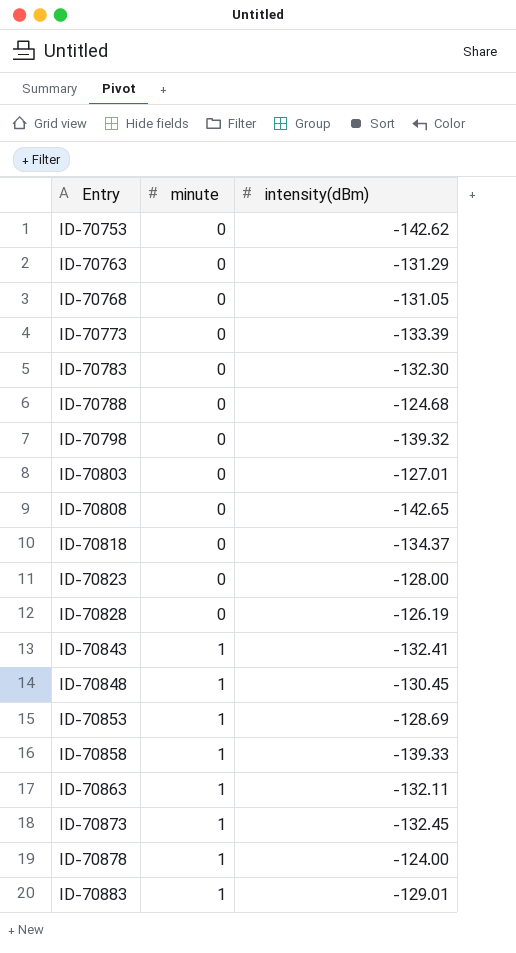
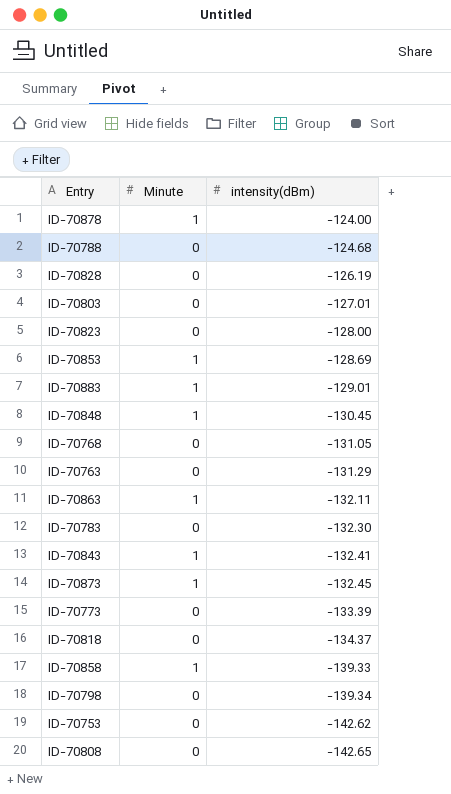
row order: Entry ascending -> intensity(dBm) descending
column name: minute -> Minute
ID-70798 | intensity(dBm): -139.32 -> -139.34

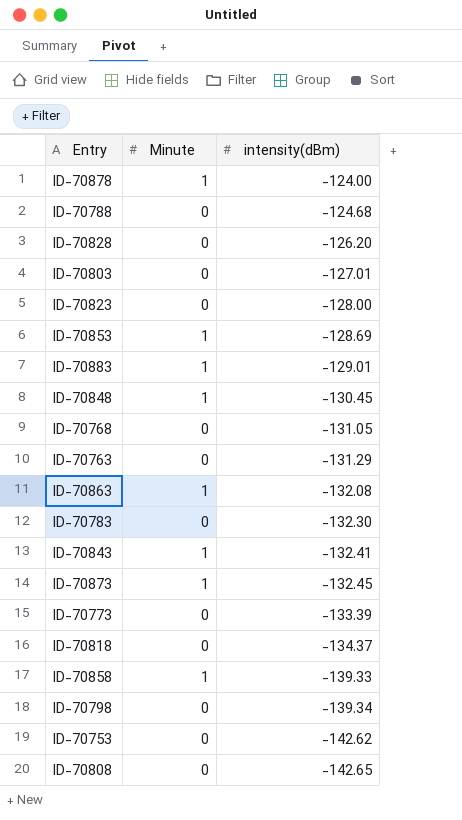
ID-70828 | intensity(dBm): -126.19 -> -126.20
ID-70863 | intensity(dBm): -132.11 -> -132.08

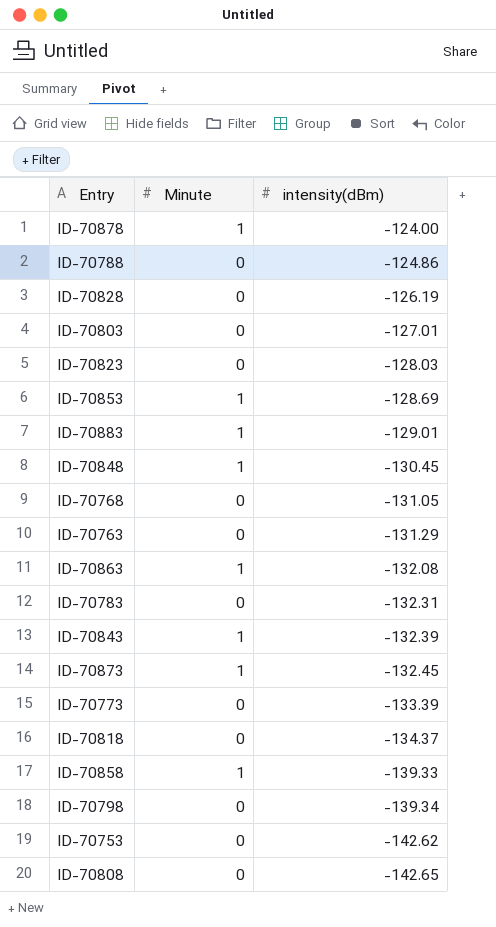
ID-70788 | intensity(dBm): -124.68 -> -124.86
ID-70828 | intensity(dBm): -126.20 -> -126.19
ID-70823 | intensity(dBm): -128.00 -> -128.03
ID-70783 | intensity(dBm): -132.30 -> -132.31
ID-70843 | intensity(dBm): -132.41 -> -132.39

